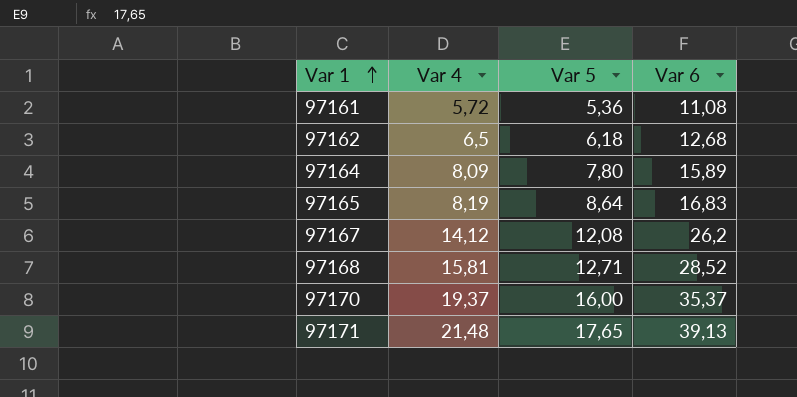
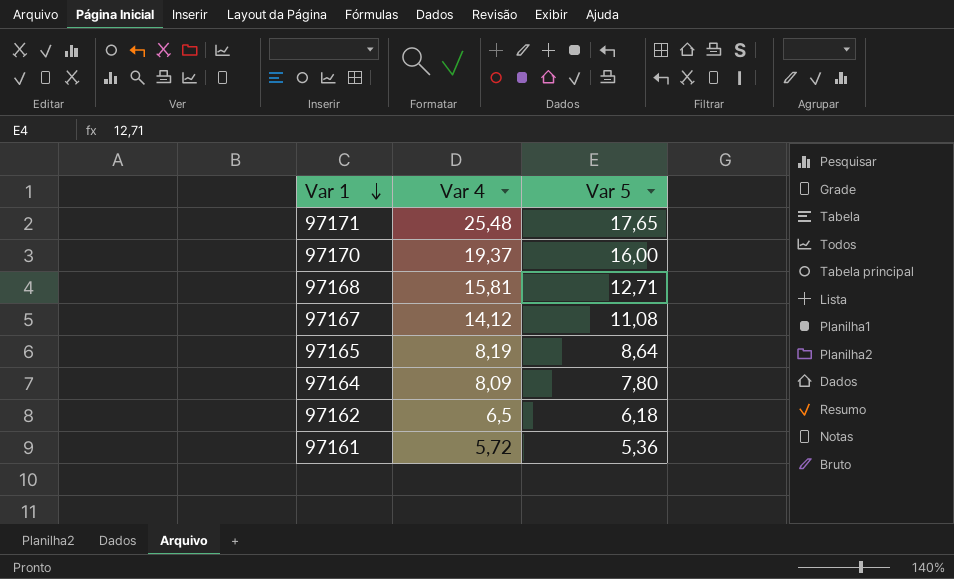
row order: Var 1 ascending -> Var 1 descending
column Var 6 | formula: [Var 4] + [Var 5] -> none
97171 | Var 4: 21,48 -> 25,48
97167 | Var 5: 12,08 -> 11,08

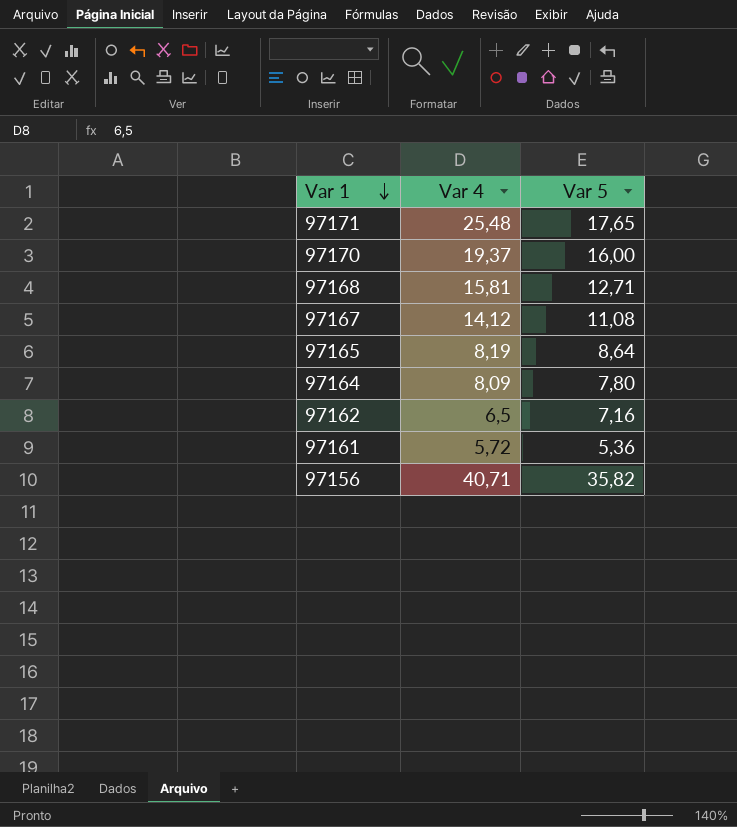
97162 | Var 5: 6,18 -> 7,16
row 97156: none -> 40,71 | 35,82

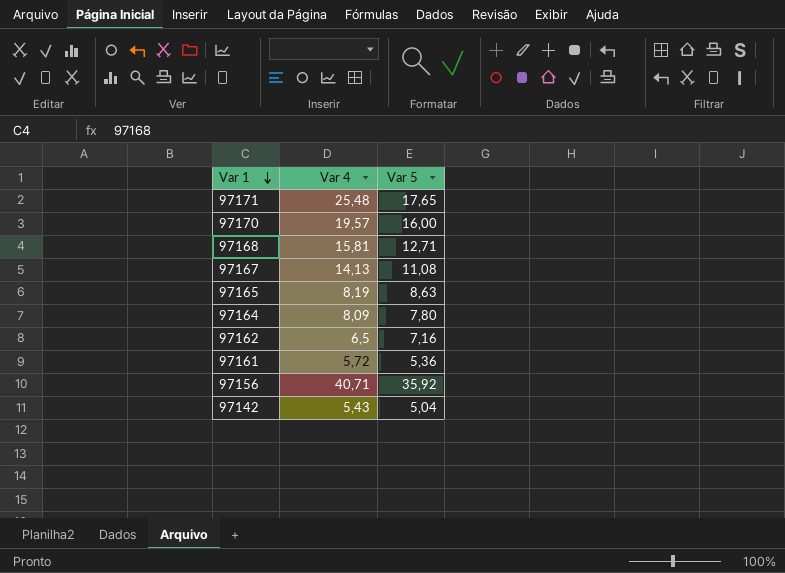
97170 | Var 4: 19,37 -> 19,57
97167 | Var 4: 14,12 -> 14,13
97165 | Var 5: 8,64 -> 8,63
97156 | Var 5: 35,82 -> 35,92
row 97142: none -> 5,43 | 5,04

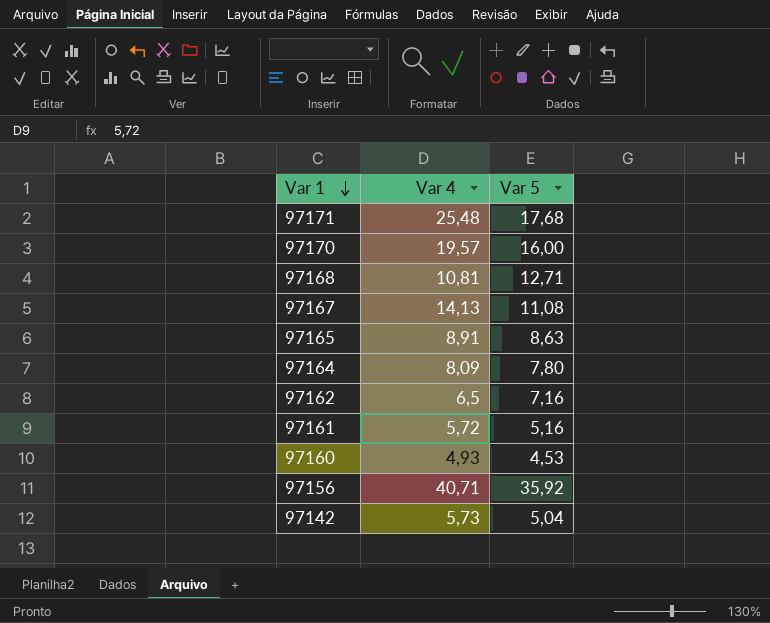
97171 | Var 5: 17,65 -> 17,68
97168 | Var 4: 15,81 -> 10,81
97165 | Var 4: 8,19 -> 8,91
97161 | Var 5: 5,36 -> 5,16
row 97160: none -> 4,93 | 4,53
97142 | Var 4: 5,43 -> 5,73

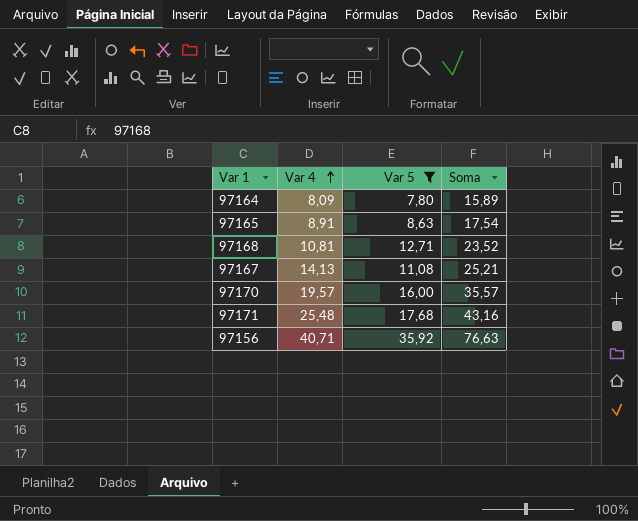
filter: none -> Var 5 >= 7,80
row order: Var 1 descending -> Var 4 ascending
column Soma | formula: none -> [Var 4] + [Var 5]

